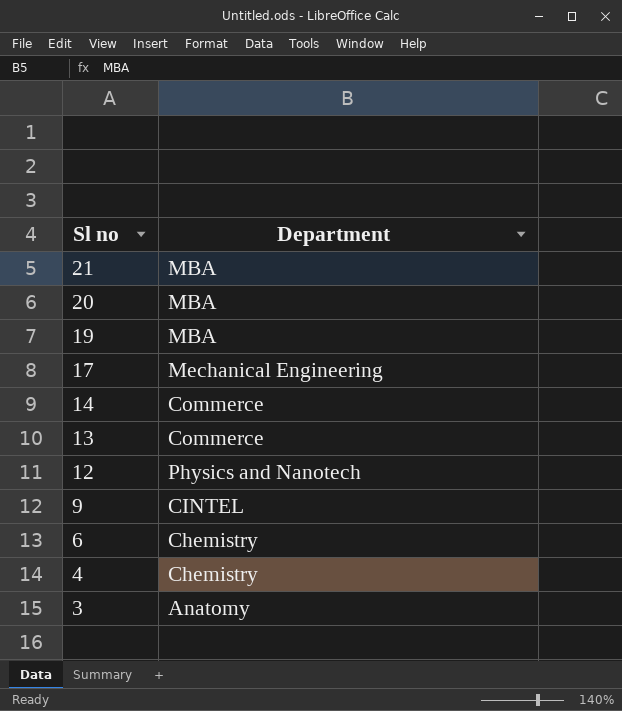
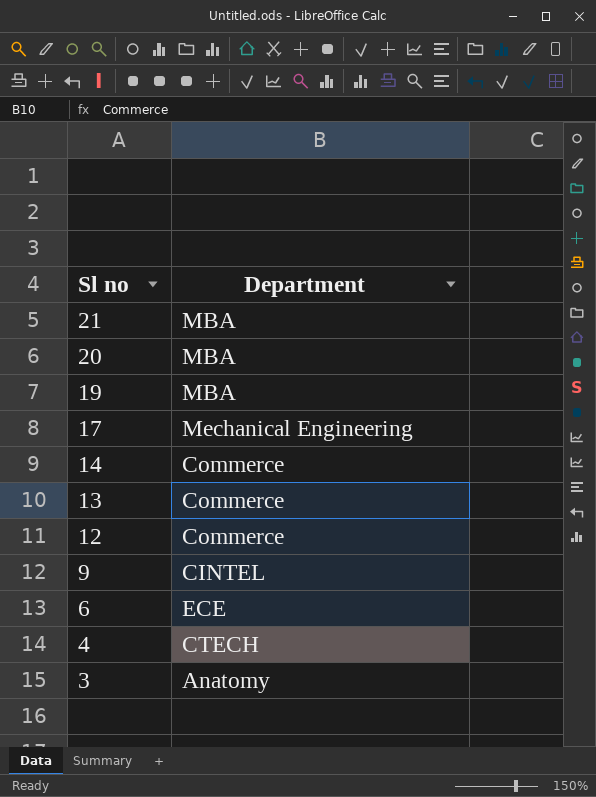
12 | Department: Physics and Nanotech -> Commerce
6 | Department: Chemistry -> ECE
4 | Department: Chemistry -> CTECH

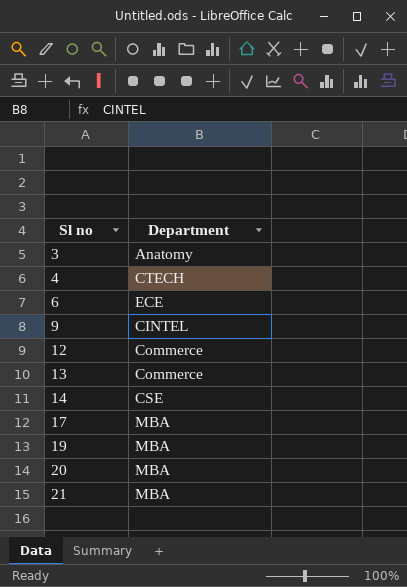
row order: Sl no descending -> Sl no ascending
14 | Department: Commerce -> CSE
17 | Department: Mechanical Engineering -> MBA

